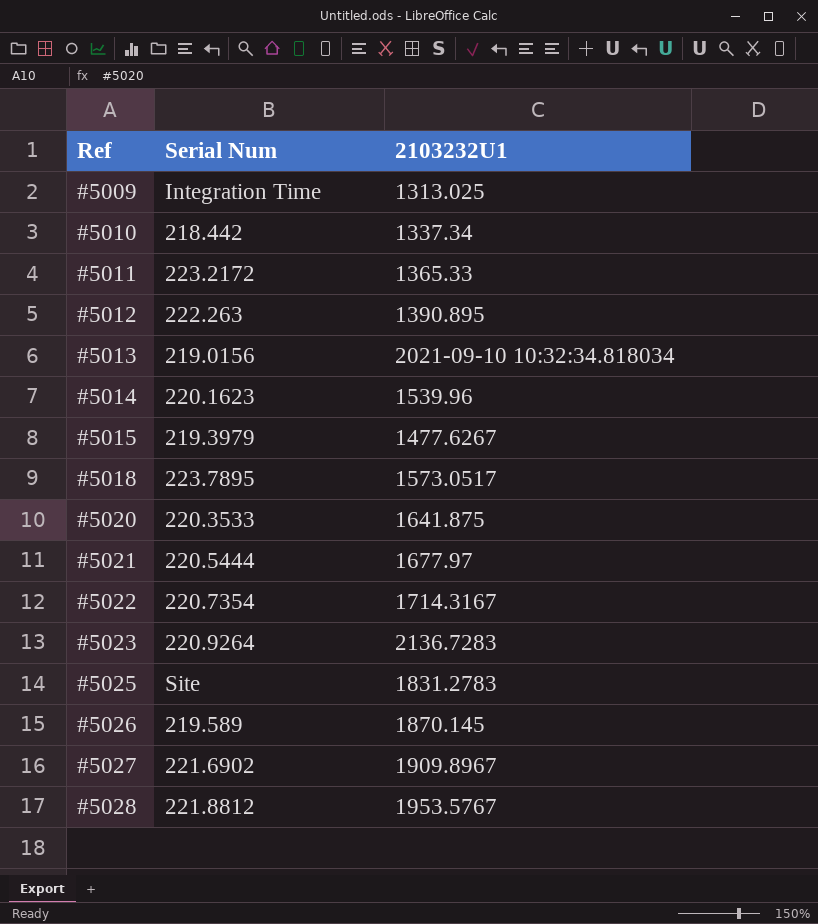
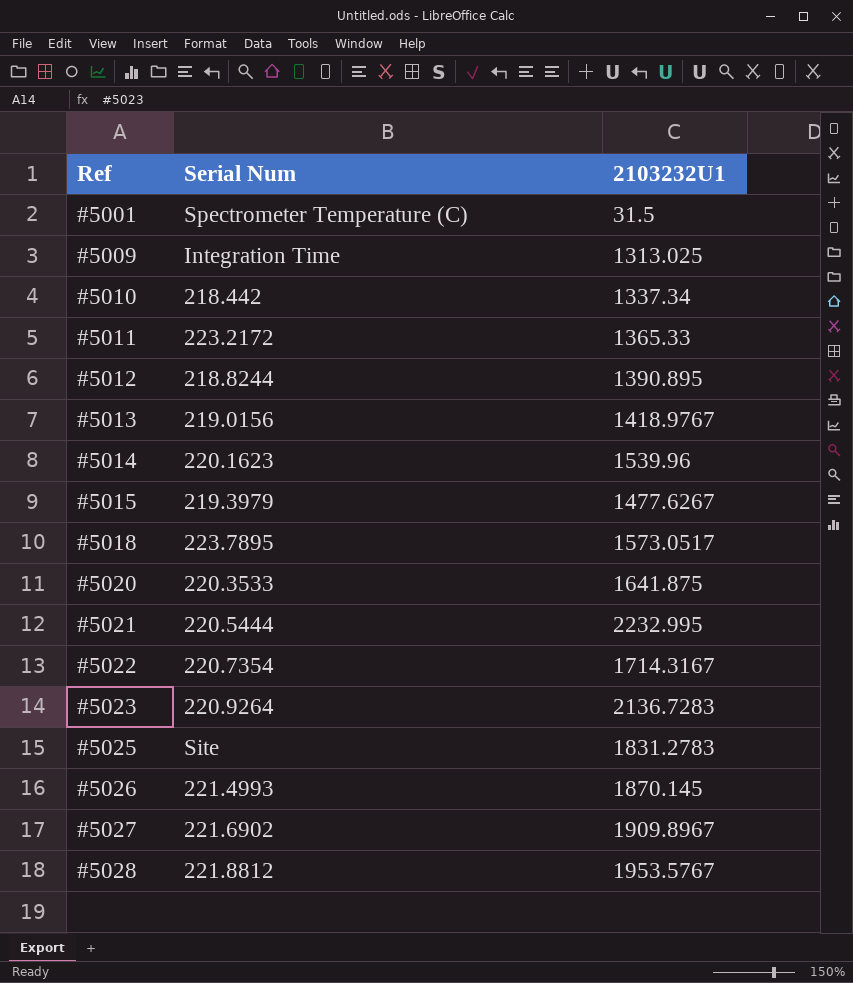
row #5001: none -> Spectrometer Temperature (C) | 31.5
#5012 | Serial Num: 222.263 -> 218.8244
#5013 | 2103232U1: 2021-09-10 10:32:34.818034 -> 1418.9767
#5021 | 2103232U1: 1677.97 -> 2232.995
#5026 | Serial Num: 219.589 -> 221.4993

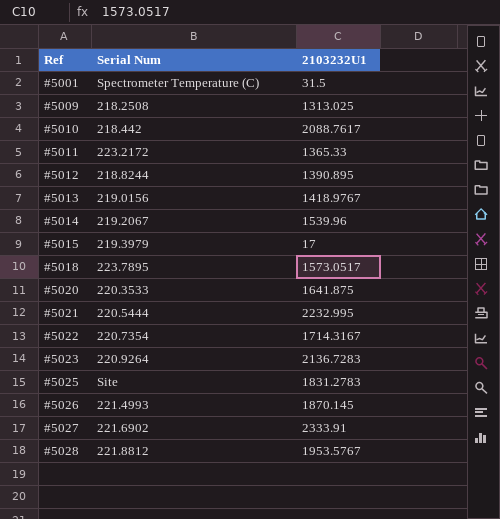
#5009 | Serial Num: Integration Time -> 218.2508
#5010 | 2103232U1: 1337.34 -> 2088.7617
#5014 | Serial Num: 220.1623 -> 219.2067
#5015 | 2103232U1: 1477.6267 -> 17
#5027 | 2103232U1: 1909.8967 -> 2333.91

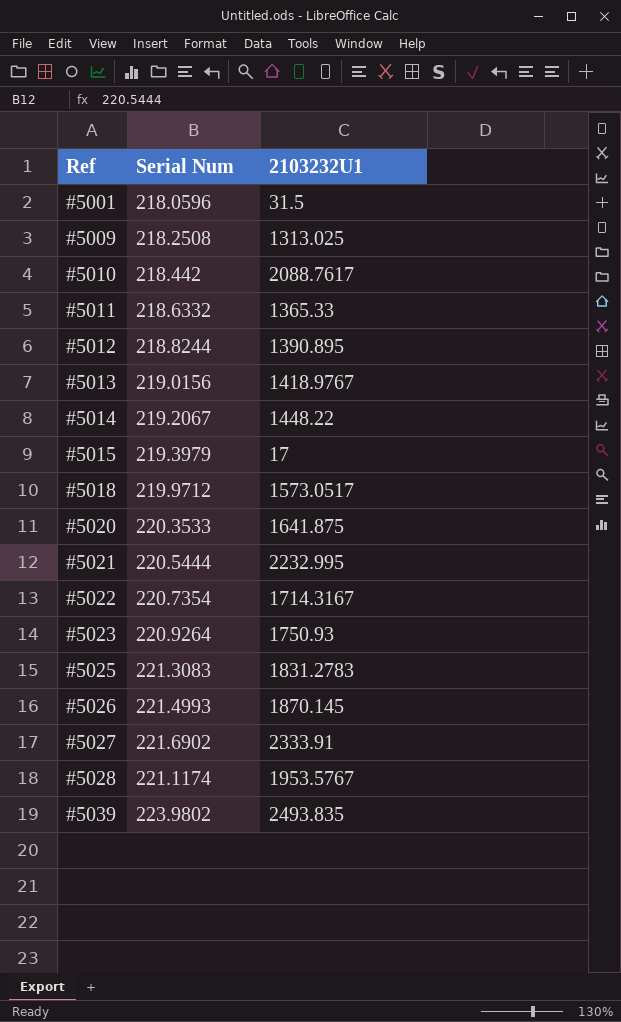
#5001 | Serial Num: Spectrometer Temperature (C) -> 218.0596
#5011 | Serial Num: 223.2172 -> 218.6332
#5014 | 2103232U1: 1539.96 -> 1448.22
#5018 | Serial Num: 223.7895 -> 219.9712
#5023 | 2103232U1: 2136.7283 -> 1750.93
#5025 | Serial Num: Site -> 221.3083
#5028 | Serial Num: 221.8812 -> 221.1174
row #5039: none -> 223.9802 | 2493.835

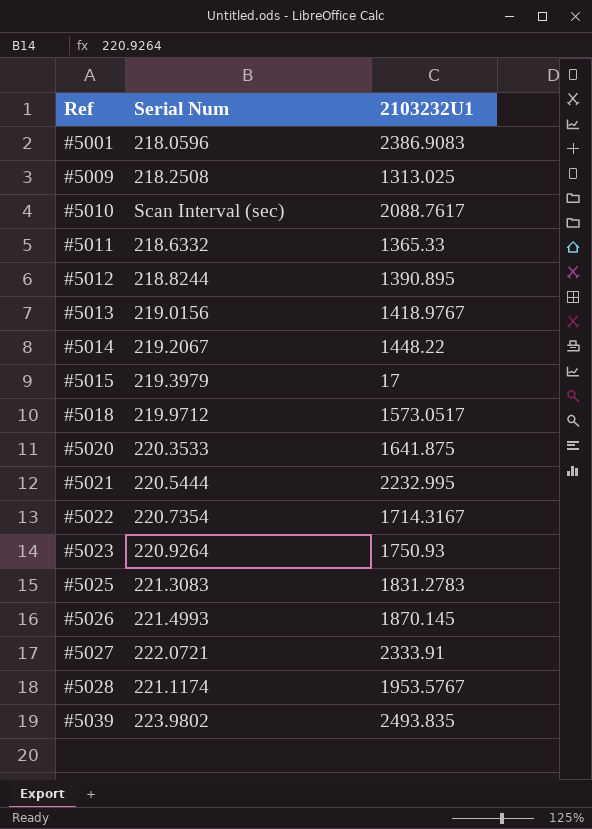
#5001 | 2103232U1: 31.5 -> 2386.9083
#5010 | Serial Num: 218.442 -> Scan Interval (sec)
#5027 | Serial Num: 221.6902 -> 222.0721

